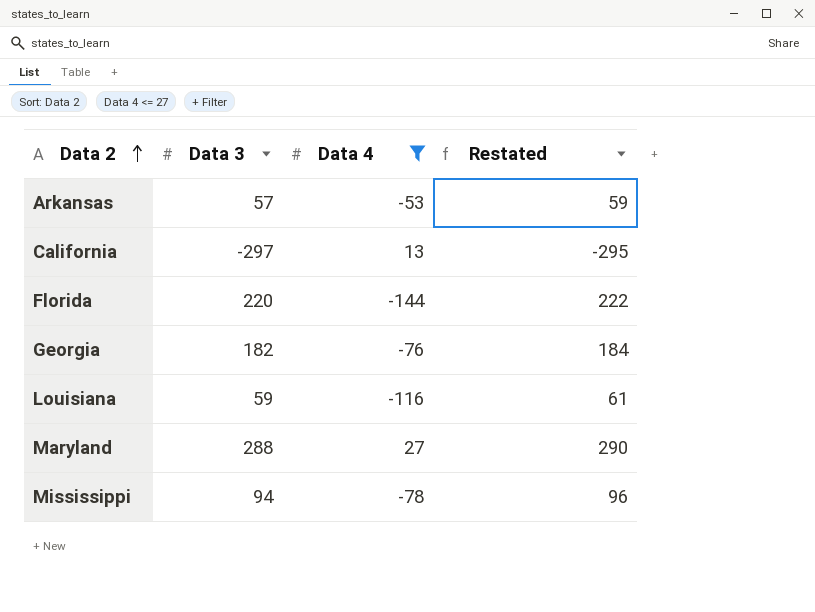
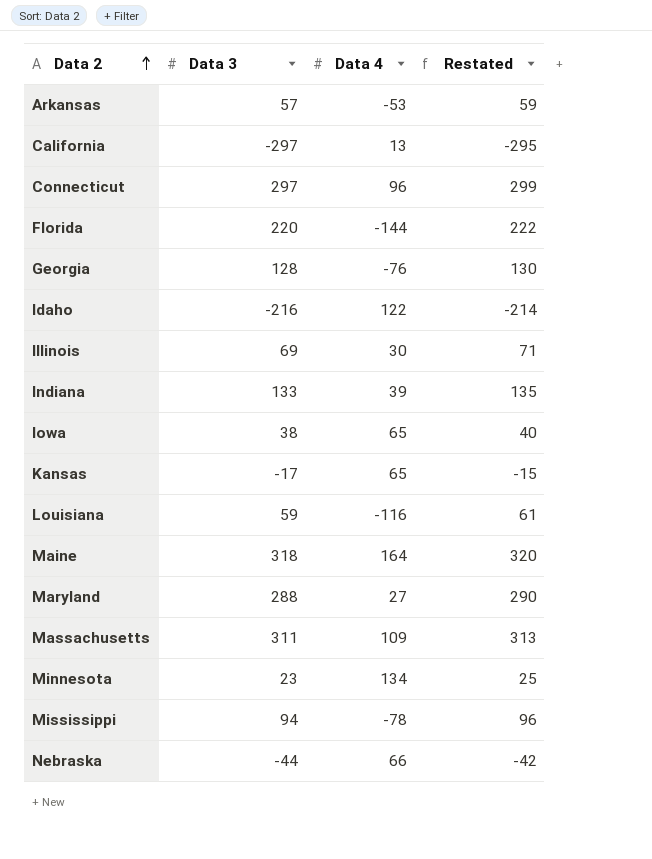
filter: Data 4 <= 27 -> none
Georgia | Data 3: 182 -> 128
Georgia | Restated: 184 -> 130

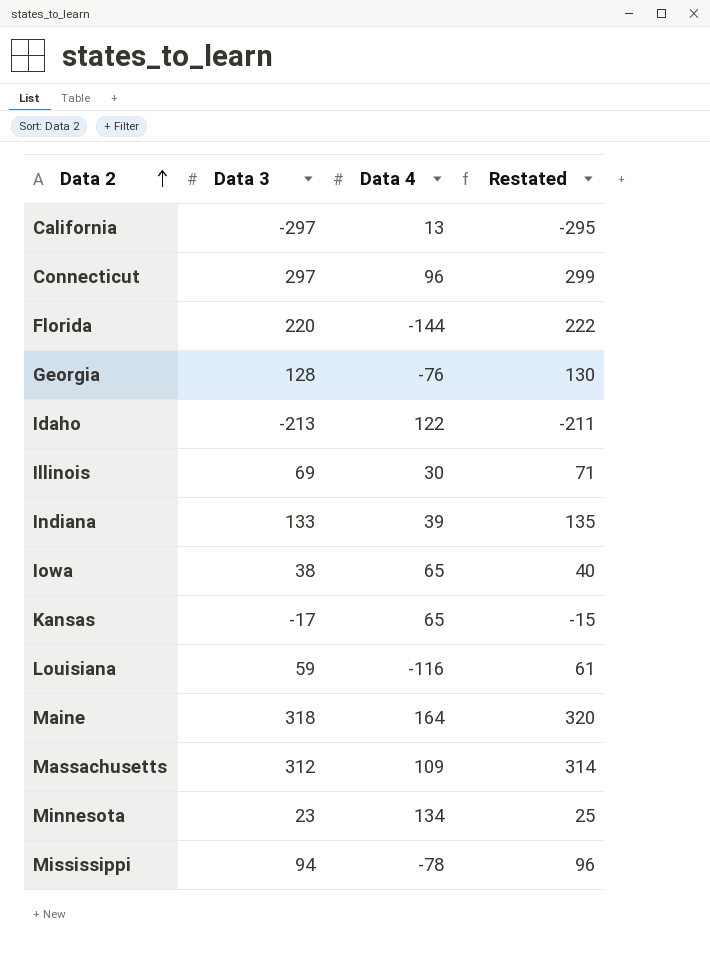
row Arkansas: 57 | -53 | 59 -> none
row Maryland: 288 | 27 | 290 -> none
row Nebraska: -44 | 66 | -42 -> none
Idaho | Data 3: -216 -> -213
Idaho | Restated: -214 -> -211
Massachusetts | Data 3: 311 -> 312
Massachusetts | Restated: 313 -> 314

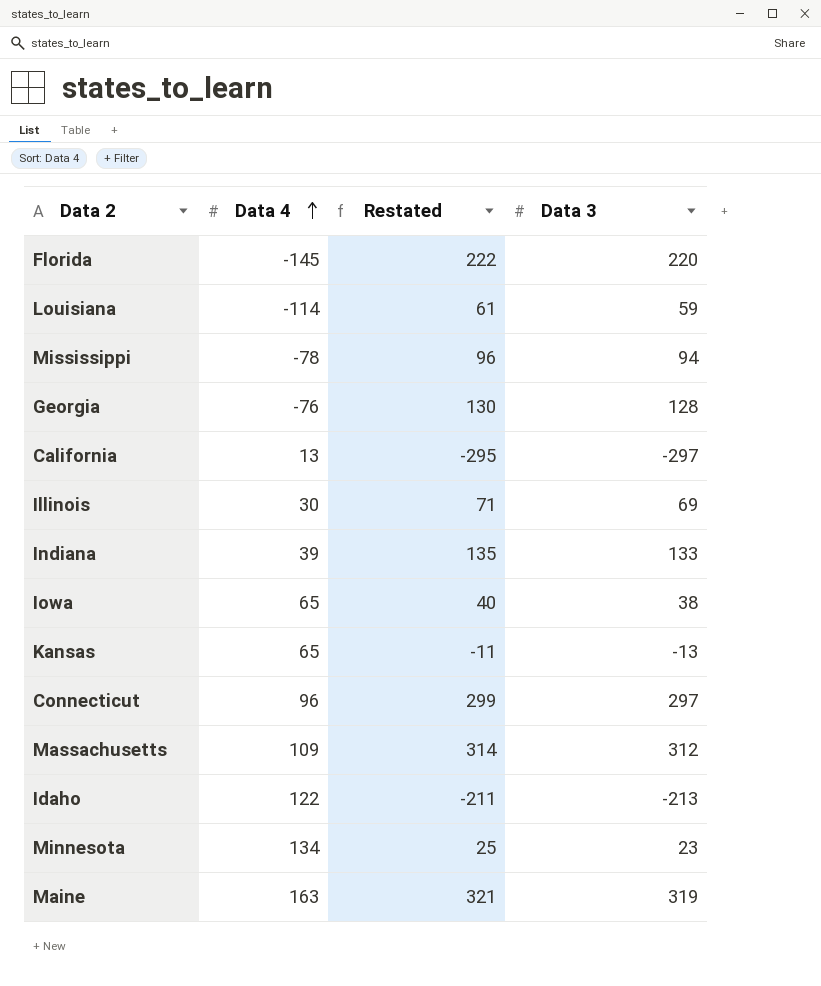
row order: Data 2 ascending -> Data 4 ascending
column Data 3 | position: 2 -> 4
Florida | Data 4: -144 -> -145
Louisiana | Data 4: -116 -> -114
Kansas | Restated: -15 -> -11
Kansas | Data 3: -17 -> -13
Maine | Data 4: 164 -> 163
Maine | Restated: 320 -> 321
Maine | Data 3: 318 -> 319

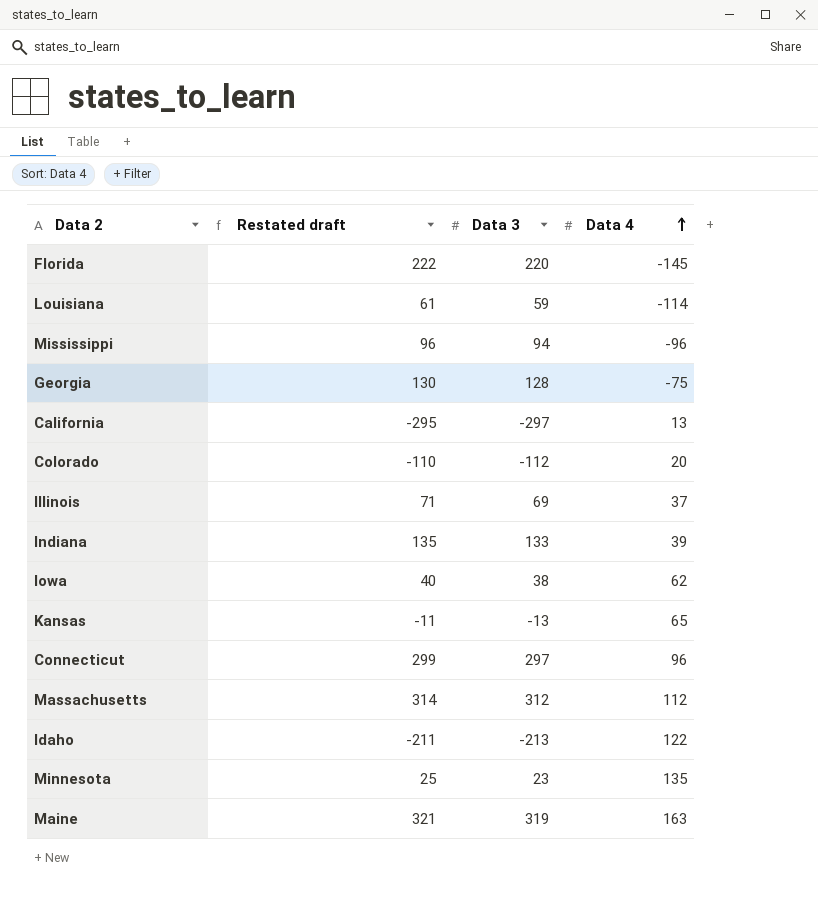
column name: Restated -> Restated draft
column Data 4 | position: 2 -> 4
Mississippi | Data 4: -78 -> -96
Georgia | Data 4: -76 -> -75
row Colorado: none -> -110 | -112 | 20
Illinois | Data 4: 30 -> 37
Iowa | Data 4: 65 -> 62
Massachusetts | Data 4: 109 -> 112
Minnesota | Data 4: 134 -> 135

